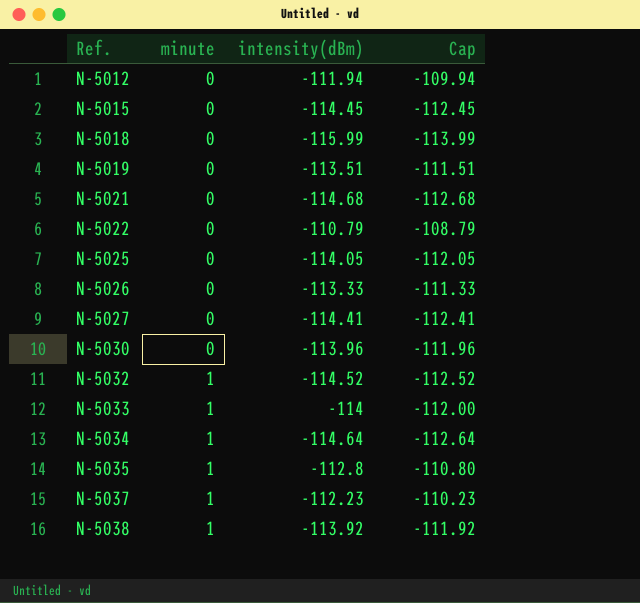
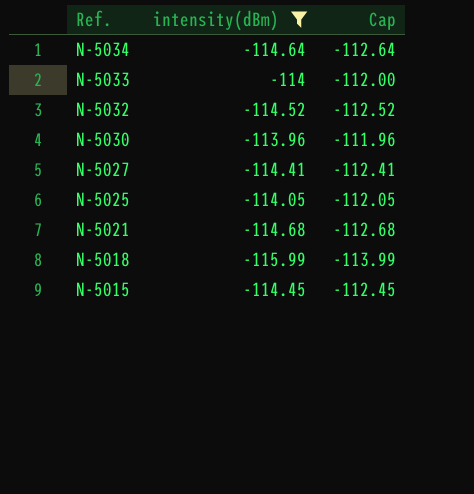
filter: none -> intensity(dBm) <= -113.96
row order: Ref. ascending -> Ref. descending
column minute | position: 2 -> none

